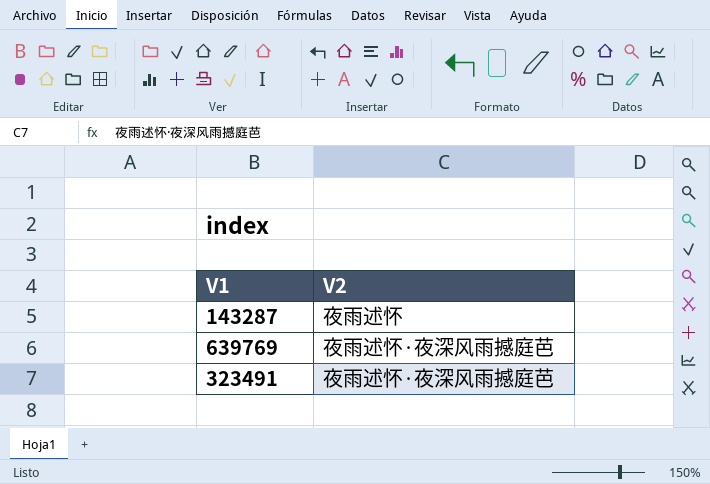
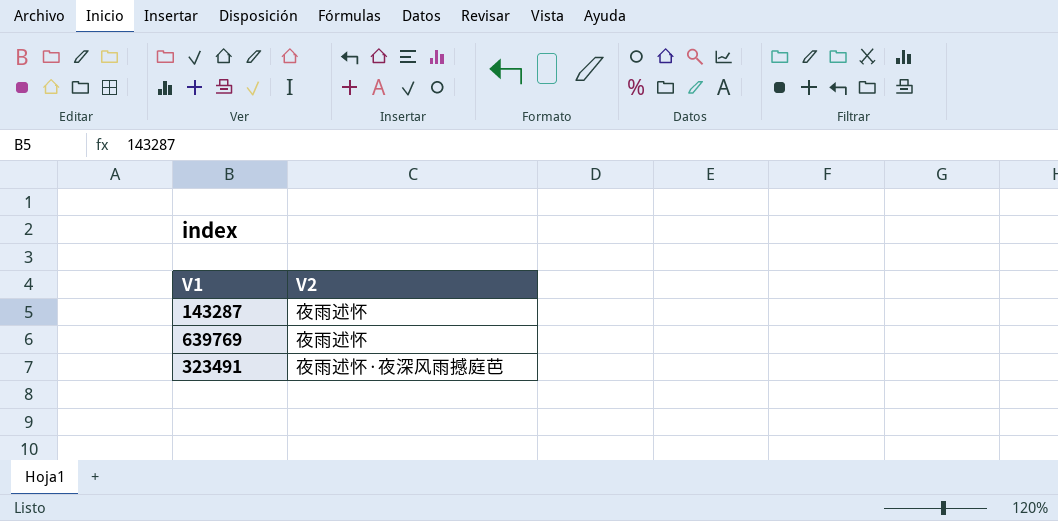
639769 | V2: 夜雨述怀·夜深风雨撼庭芭 -> 夜雨述怀

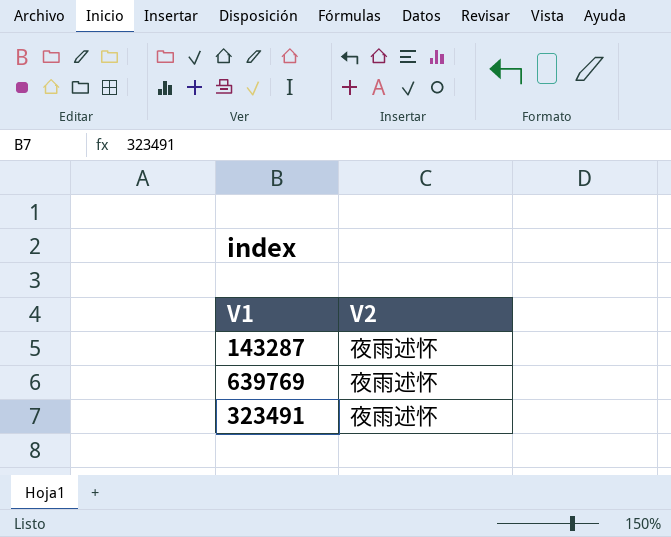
323491 | V2: 夜雨述怀·夜深风雨撼庭芭 -> 夜雨述怀

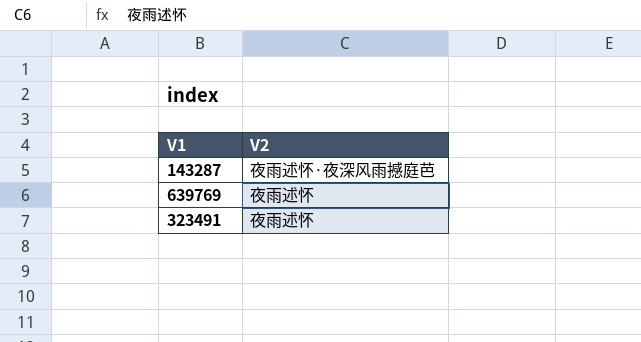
143287 | V2: 夜雨述怀 -> 夜雨述怀·夜深风雨撼庭芭

